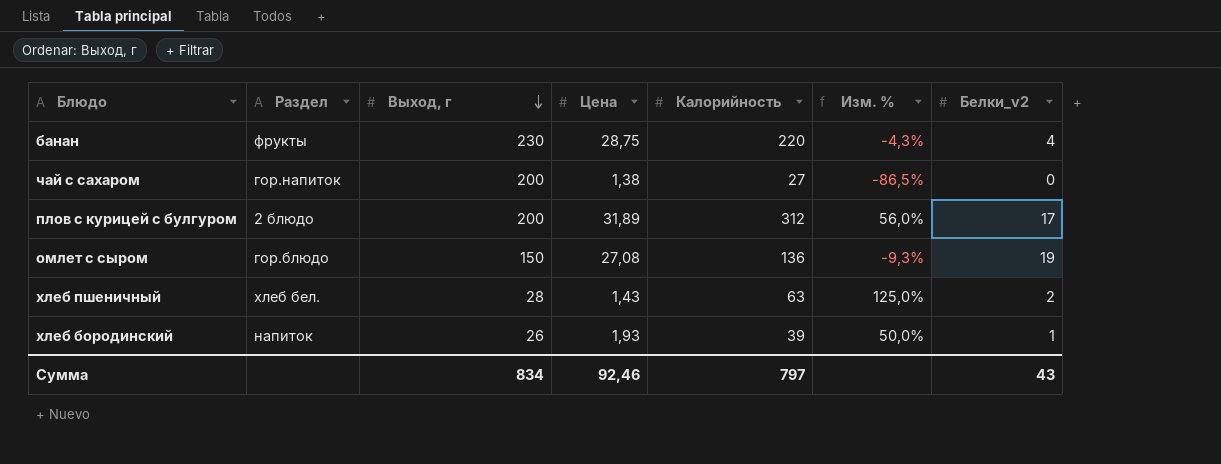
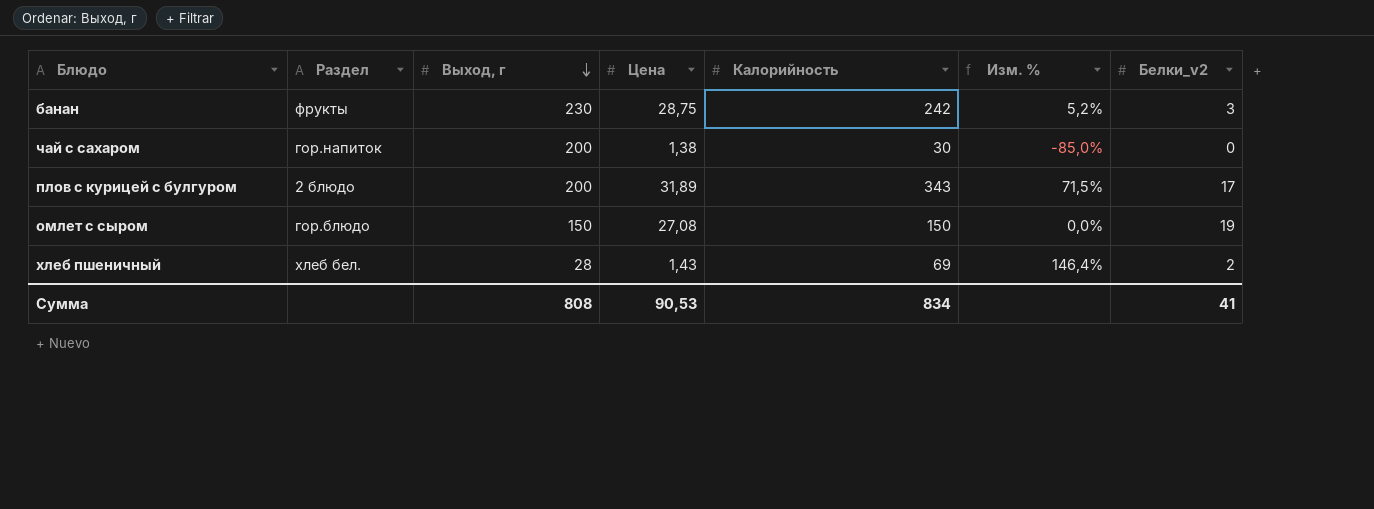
row хлеб бородинский: напиток | 26 | 1,93 | 39 | 50,0% | 1 -> none
банан | Калорийность: 220 -> 242
банан | Изм. %: -4,3% -> 5,2%
банан | Белки_v2: 4 -> 3
чай с сахаром | Калорийность: 27 -> 30
чай с сахаром | Изм. %: -86,5% -> -85,0%
плов с курицей с булгуром | Калорийность: 312 -> 343
плов с курицей с булгуром | Изм. %: 56,0% -> 71,5%
омлет с сыром | Калорийность: 136 -> 150
омлет с сыром | Изм. %: -9,3% -> 0,0%
хлеб пшеничный | Калорийность: 63 -> 69
хлеб пшеничный | Изм. %: 125,0% -> 146,4%
Сумма | Выход, г: 834 -> 808
Сумма | Цена: 92,46 -> 90,53
Сумма | Калорийность: 797 -> 834
Сумма | Белки_v2: 43 -> 41

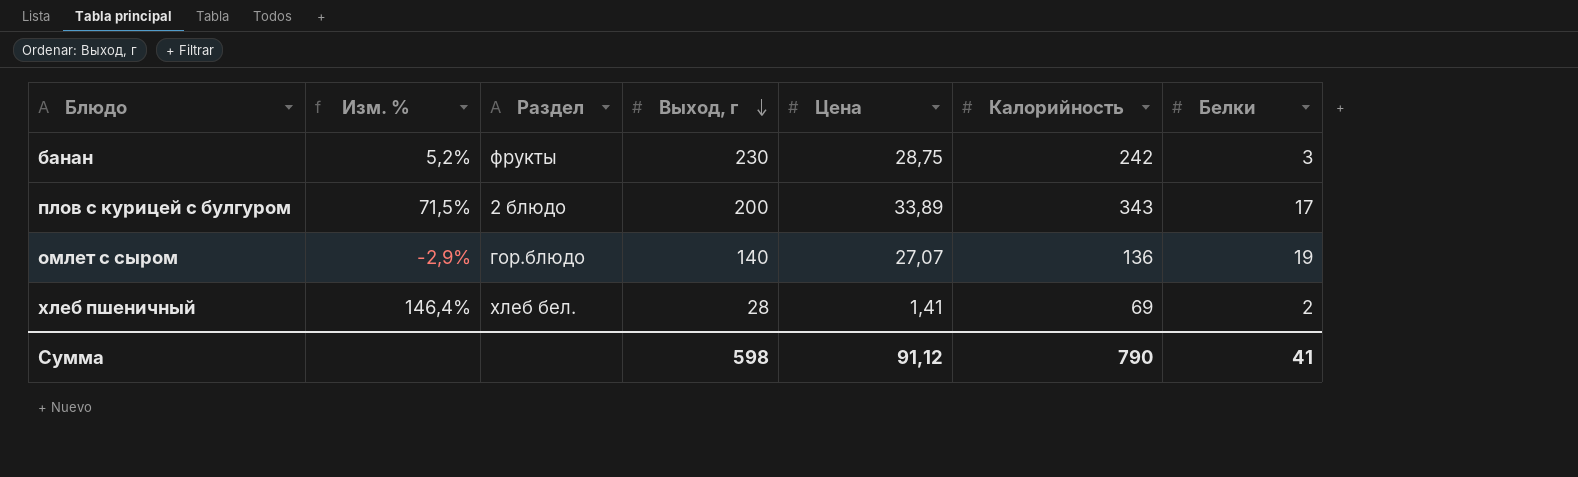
column Изм. % | position: 6 -> 2
column name: Белки_v2 -> Белки
row чай с сахаром: гор.напиток | 200 | 1,38 | 30 | -85,0% | 0 -> none
плов с курицей с булгуром | Цена: 31,89 -> 33,89
омлет с сыром | Изм. %: 0,0% -> -2,9%
омлет с сыром | Выход, г: 150 -> 140
омлет с сыром | Цена: 27,08 -> 27,07
омлет с сыром | Калорийность: 150 -> 136
хлеб пшеничный | Цена: 1,43 -> 1,41
Сумма | Выход, г: 808 -> 598
Сумма | Цена: 90,53 -> 91,12
Сумма | Калорийность: 834 -> 790

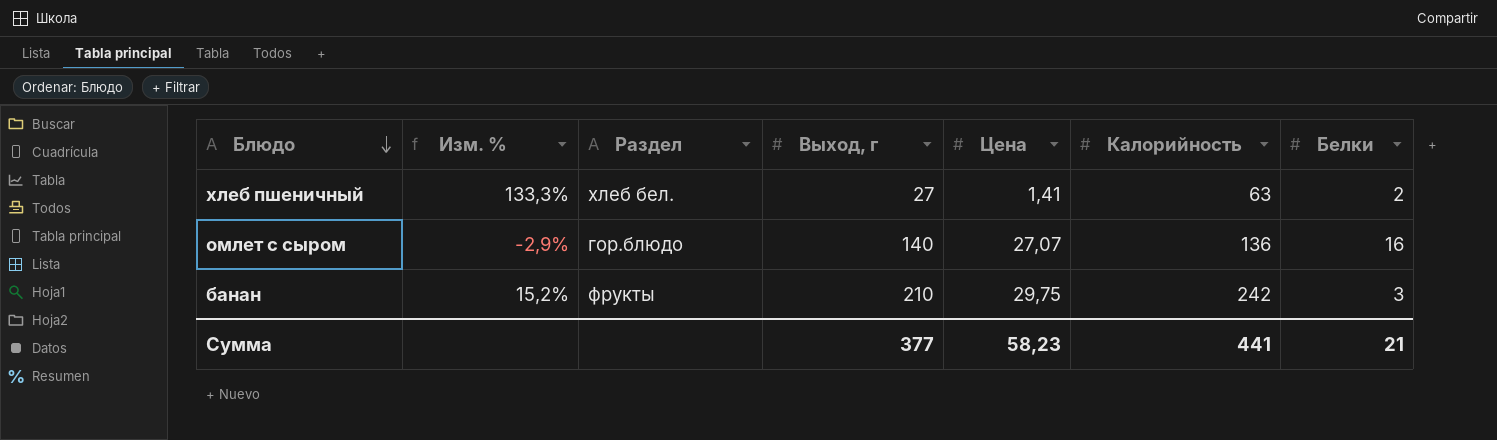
row order: Выход, г descending -> Блюдо descending
row плов с курицей с булгуром: 71,5% | 2 блюдо | 200 | 33,89 | 343 | 17 -> none
хлеб пшеничный | Изм. %: 146,4% -> 133,3%
хлеб пшеничный | Выход, г: 28 -> 27
хлеб пшеничный | Калорийность: 69 -> 63
омлет с сыром | Белки: 19 -> 16
банан | Изм. %: 5,2% -> 15,2%
банан | Выход, г: 230 -> 210
банан | Цена: 28,75 -> 29,75
Сумма | Выход, г: 598 -> 377
Сумма | Цена: 91,12 -> 58,23
Сумма | Калорийность: 790 -> 441
Сумма | Белки: 41 -> 21

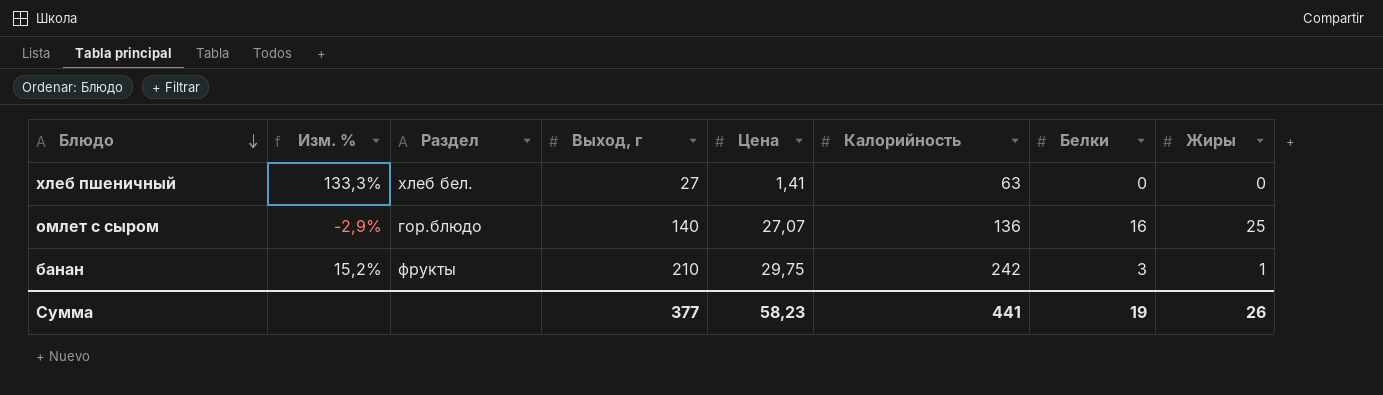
column Жиры | position: none -> 8
хлеб пшеничный | Белки: 2 -> 0
Сумма | Белки: 21 -> 19

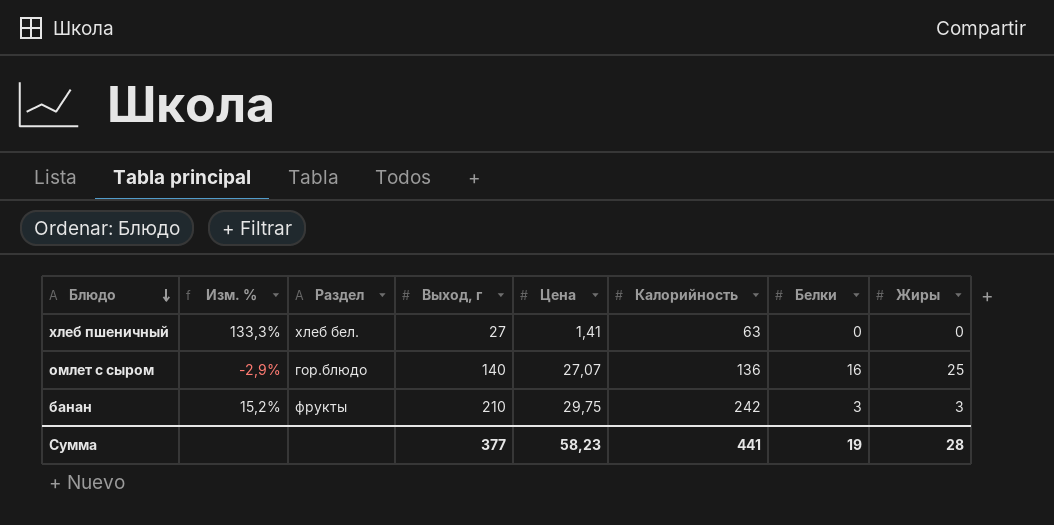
банан | Жиры: 1 -> 3
Сумма | Жиры: 26 -> 28

